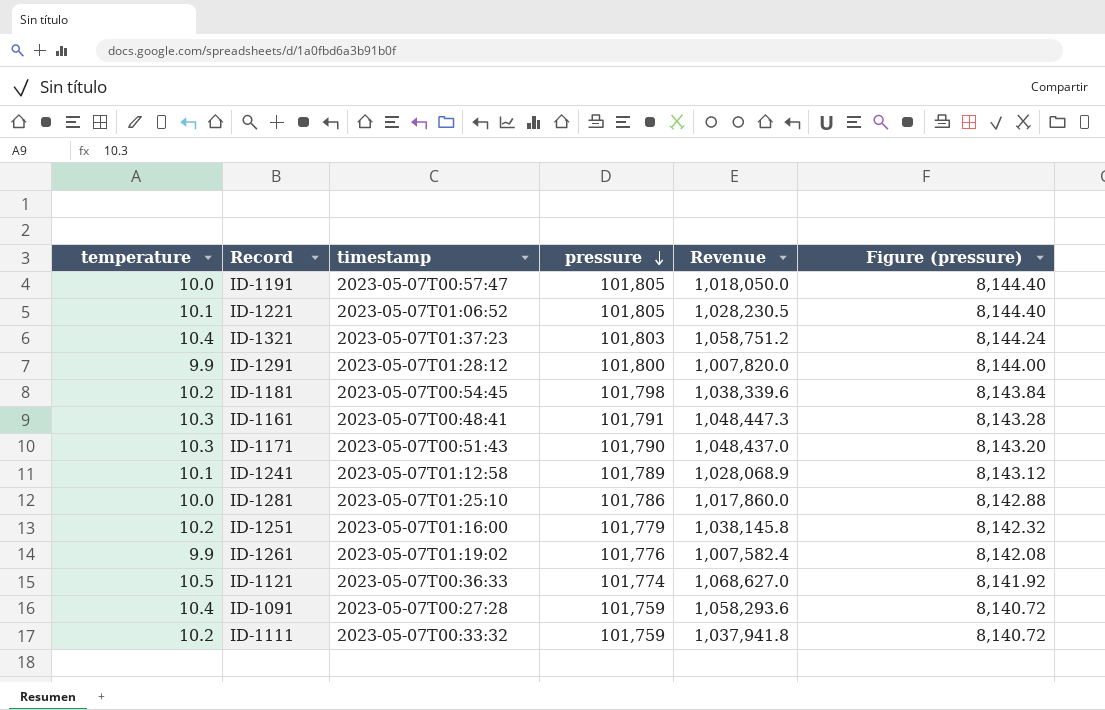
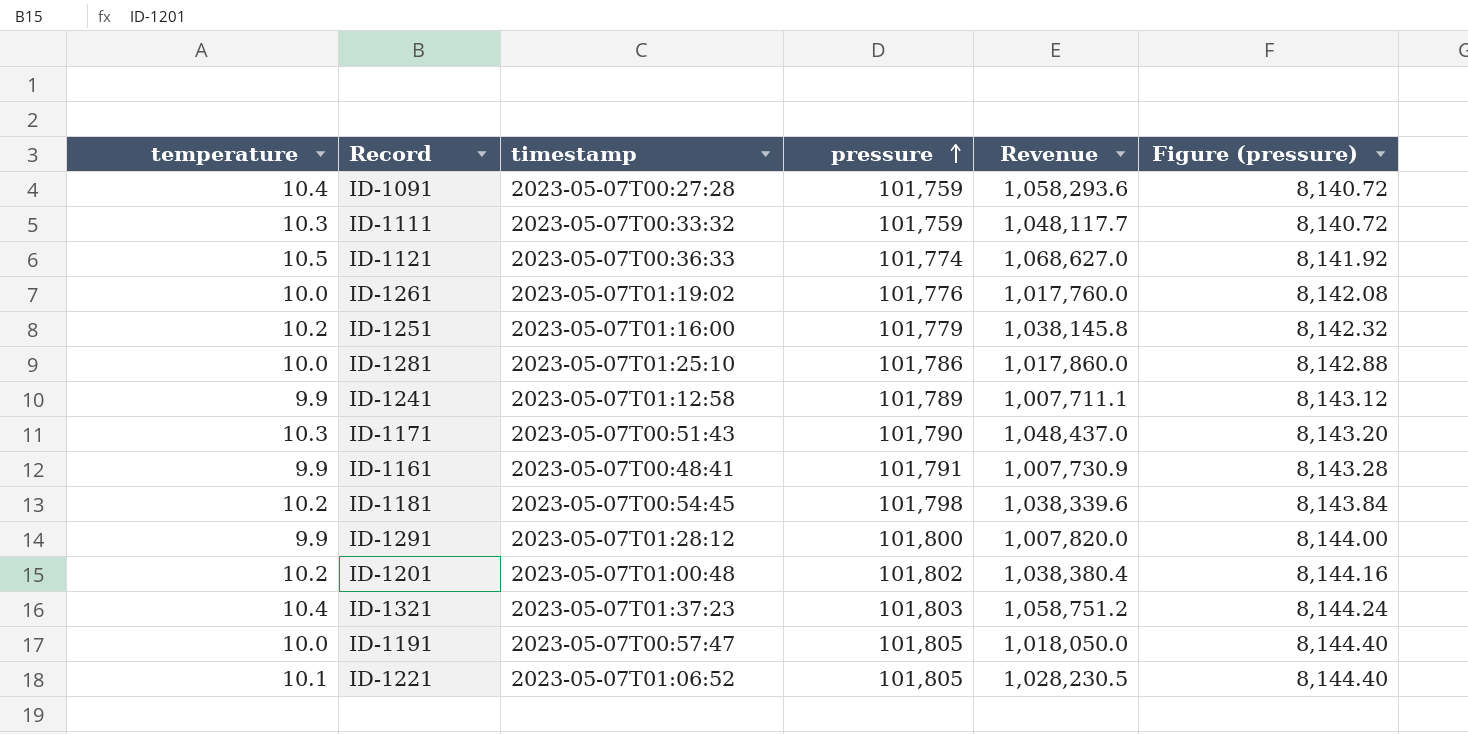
row order: pressure descending -> pressure ascending
ID-1111 | temperature: 10.2 -> 10.3
ID-1111 | Revenue: 1,037,941.8 -> 1,048,117.7
ID-1261 | temperature: 9.9 -> 10.0
ID-1261 | Revenue: 1,007,582.4 -> 1,017,760.0
ID-1241 | temperature: 10.1 -> 9.9
ID-1241 | Revenue: 1,028,068.9 -> 1,007,711.1
ID-1161 | temperature: 10.3 -> 9.9
ID-1161 | Revenue: 1,048,447.3 -> 1,007,730.9
row ID-1201: none -> 10.2 | 2023-05-07T01:00:48 | 101,802 | 1,038,380.4 | 8,144.16

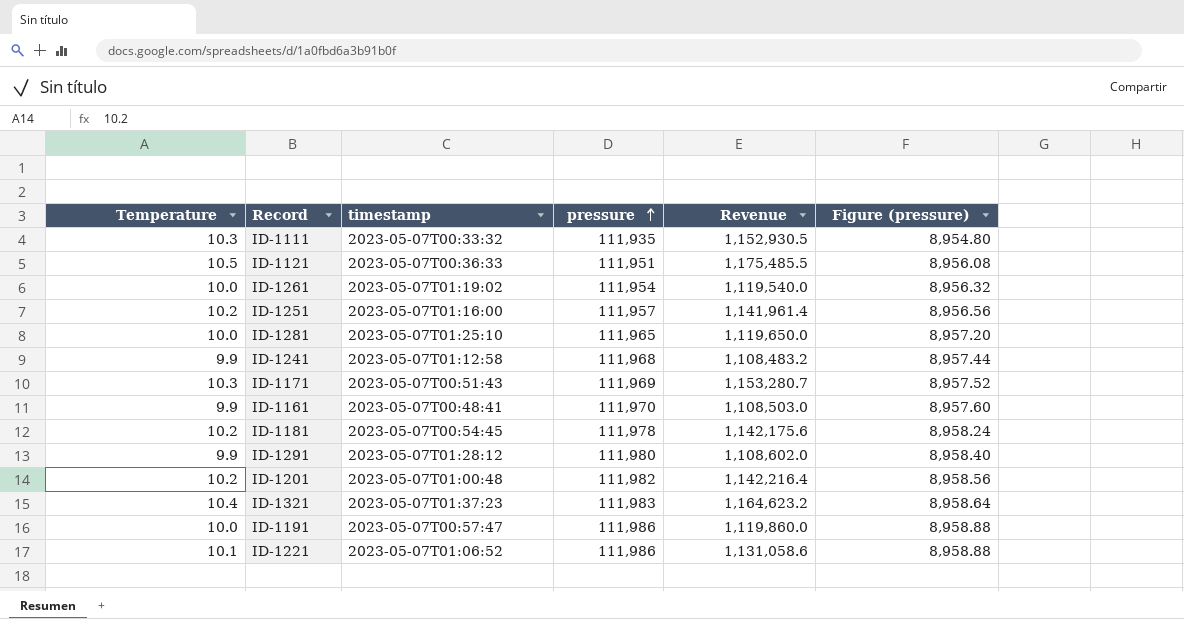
column name: temperature -> Temperature
row ID-1091: 10.4 | 2023-05-07T00:27:28 | 101,759 | 1,058,293.6 | 8,140.72 -> none
ID-1111 | pressure: 101,759 -> 111,935
ID-1111 | Revenue: 1,048,117.7 -> 1,152,930.5
ID-1111 | Figure (pressure): 8,140.72 -> 8,954.80
ID-1121 | pressure: 101,774 -> 111,951
ID-1121 | Revenue: 1,068,627.0 -> 1,175,485.5
ID-1121 | Figure (pressure): 8,141.92 -> 8,956.08
ID-1261 | pressure: 101,776 -> 111,954
ID-1261 | Revenue: 1,017,760.0 -> 1,119,540.0
ID-1261 | Figure (pressure): 8,142.08 -> 8,956.32
ID-1251 | pressure: 101,779 -> 111,957
ID-1251 | Revenue: 1,038,145.8 -> 1,141,961.4
ID-1251 | Figure (pressure): 8,142.32 -> 8,956.56
ID-1281 | pressure: 101,786 -> 111,965
ID-1281 | Revenue: 1,017,860.0 -> 1,119,650.0
ID-1281 | Figure (pressure): 8,142.88 -> 8,957.20
ID-1241 | pressure: 101,789 -> 111,968
ID-1241 | Revenue: 1,007,711.1 -> 1,108,483.2
ID-1241 | Figure (pressure): 8,143.12 -> 8,957.44
ID-1171 | pressure: 101,790 -> 111,969
ID-1171 | Revenue: 1,048,437.0 -> 1,153,280.7
ID-1171 | Figure (pressure): 8,143.20 -> 8,957.52
ID-1161 | pressure: 101,791 -> 111,970
ID-1161 | Revenue: 1,007,730.9 -> 1,108,503.0
ID-1161 | Figure (pressure): 8,143.28 -> 8,957.60
ID-1181 | pressure: 101,798 -> 111,978
ID-1181 | Revenue: 1,038,339.6 -> 1,142,175.6
ID-1181 | Figure (pressure): 8,143.84 -> 8,958.24
ID-1291 | pressure: 101,800 -> 111,980
ID-1291 | Revenue: 1,007,820.0 -> 1,108,602.0
ID-1291 | Figure (pressure): 8,144.00 -> 8,958.40
ID-1201 | pressure: 101,802 -> 111,982
ID-1201 | Revenue: 1,038,380.4 -> 1,142,216.4
ID-1201 | Figure (pressure): 8,144.16 -> 8,958.56
ID-1321 | pressure: 101,803 -> 111,983
ID-1321 | Revenue: 1,058,751.2 -> 1,164,623.2
ID-1321 | Figure (pressure): 8,144.24 -> 8,958.64
ID-1191 | pressure: 101,805 -> 111,986
ID-1191 | Revenue: 1,018,050.0 -> 1,119,860.0
ID-1191 | Figure (pressure): 8,144.40 -> 8,958.88
ID-1221 | pressure: 101,805 -> 111,986
ID-1221 | Revenue: 1,028,230.5 -> 1,131,058.6
ID-1221 | Figure (pressure): 8,144.40 -> 8,958.88

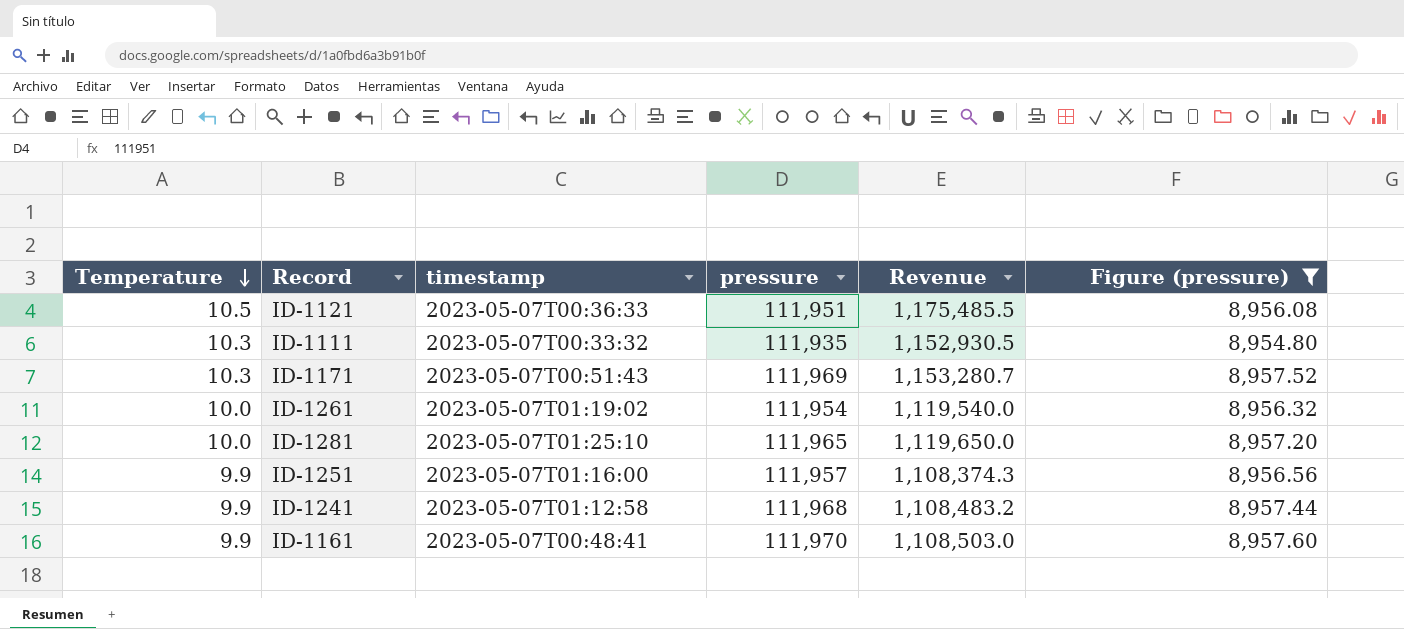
filter: none -> Figure (pressure) <= 8,957.60
row order: pressure ascending -> Temperature descending
ID-1251 | Temperature: 10.2 -> 9.9
ID-1251 | Revenue: 1,141,961.4 -> 1,108,374.3

